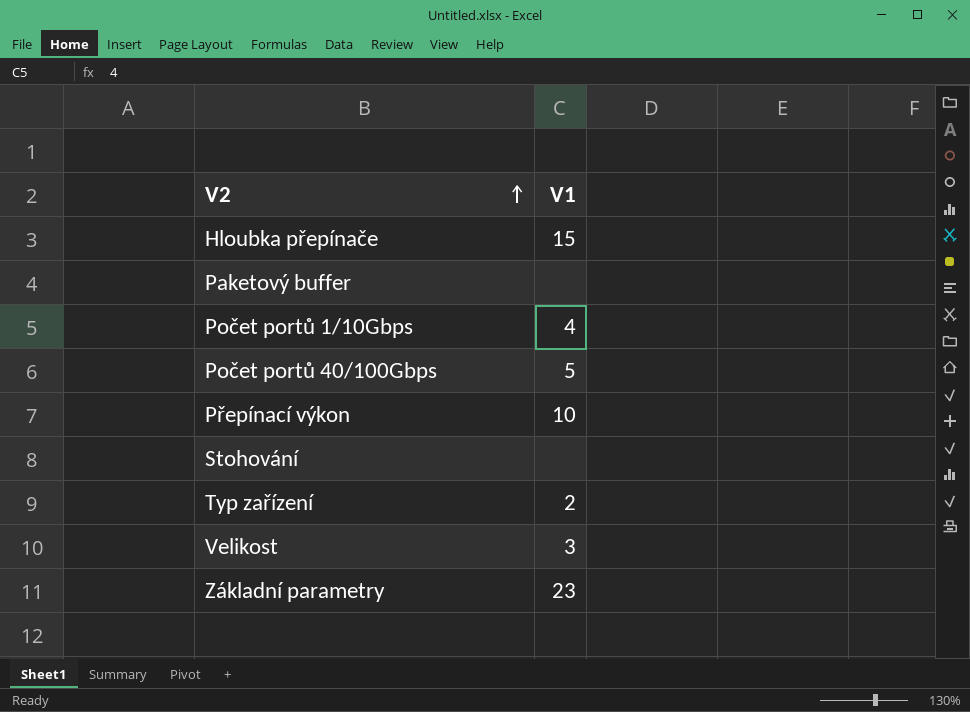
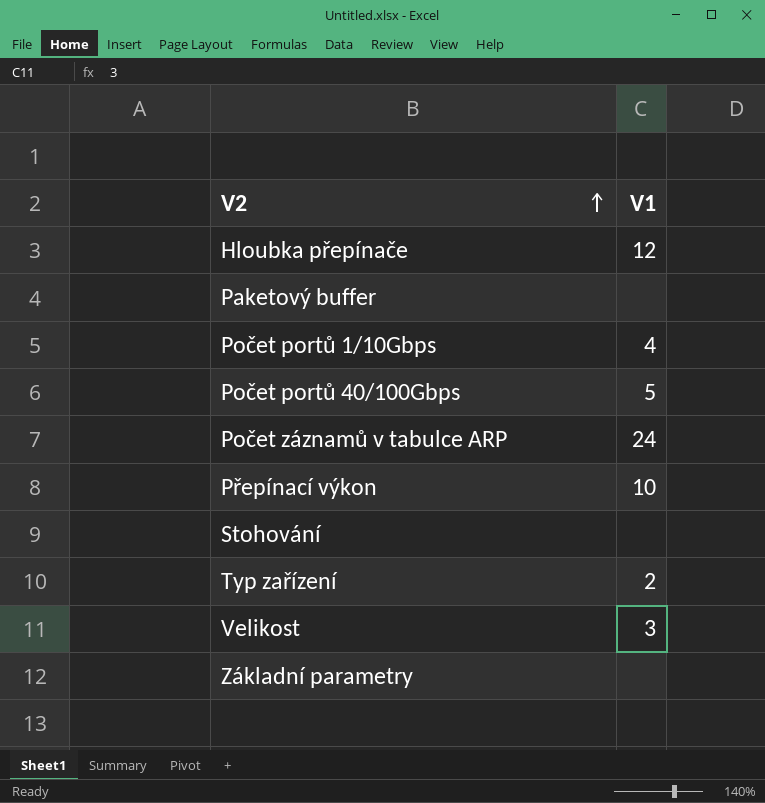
Hloubka přepínače | V1: 15 -> 12
row Počet záznamů v tabulce ARP: none -> 24
Základní parametry | V1: 23 -> none

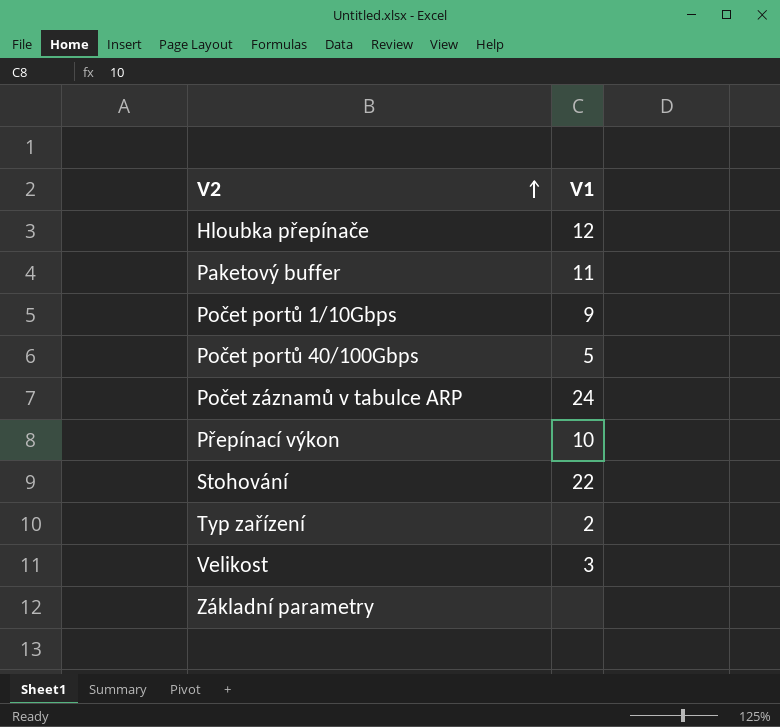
Paketový buffer | V1: none -> 11
Počet portů 1/10Gbps | V1: 4 -> 9
Stohování | V1: none -> 22

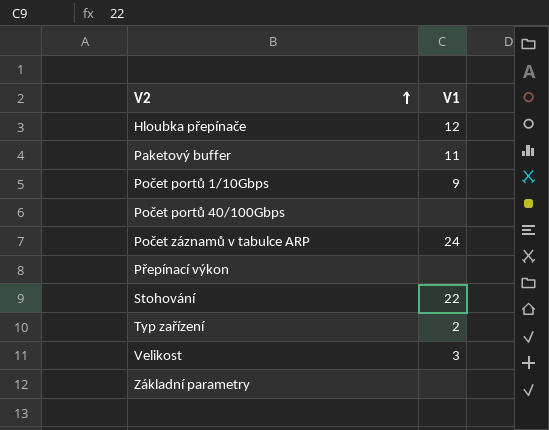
Počet portů 40/100Gbps | V1: 5 -> none
Přepínací výkon | V1: 10 -> none

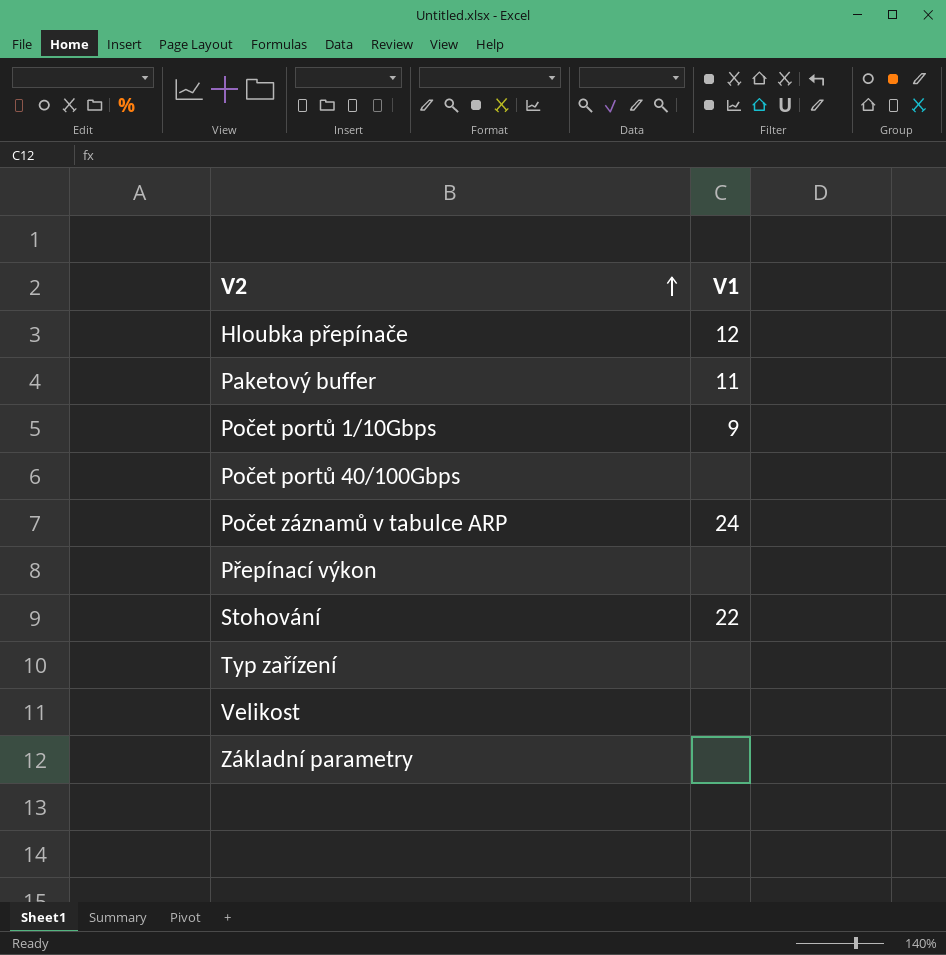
Typ zařízení | V1: 2 -> none
Velikost | V1: 3 -> none

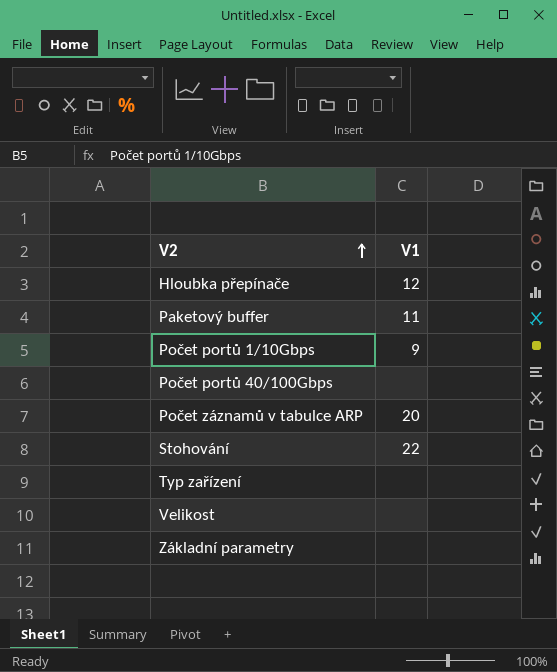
row Přepínací výkon: none -> none
Počet záznamů v tabulce ARP | V1: 24 -> 20

